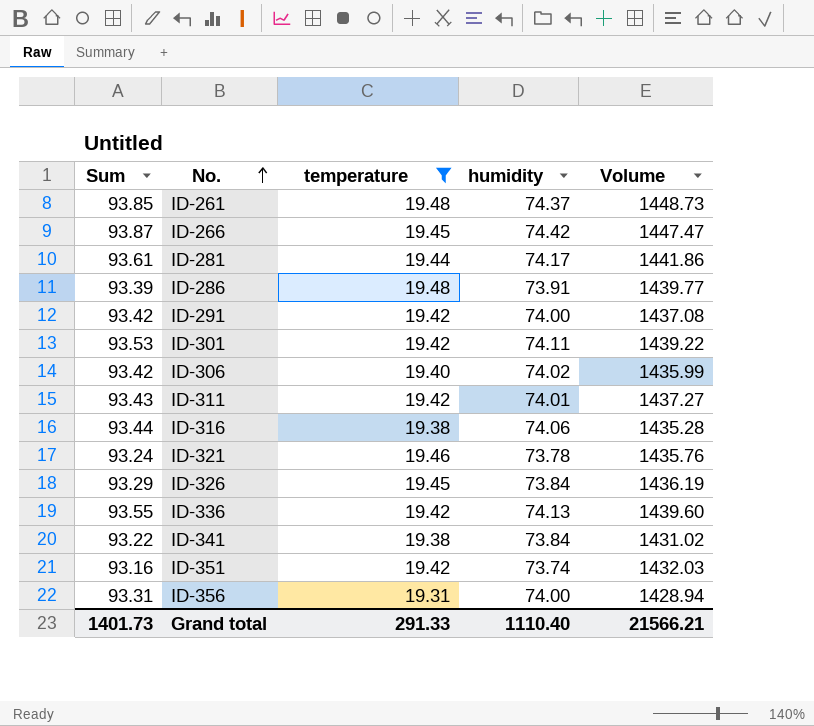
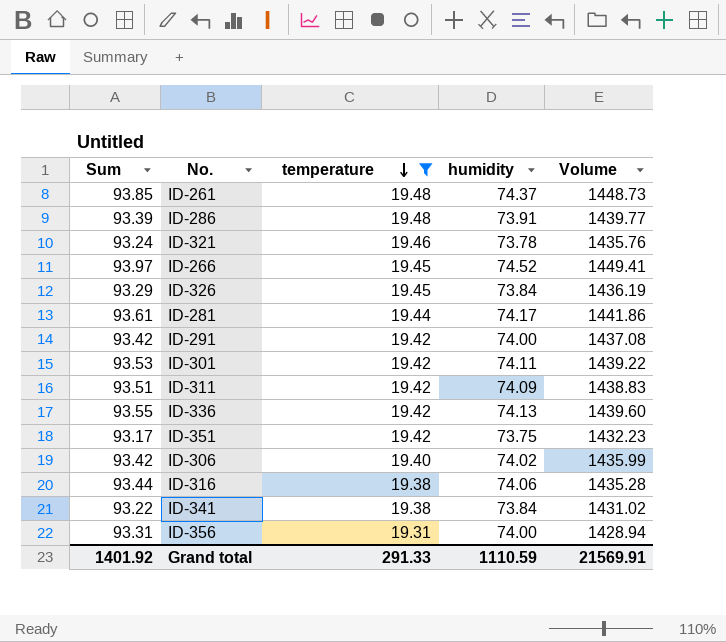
row order: No. ascending -> temperature descending
ID-266 | Sum: 93.87 -> 93.97
ID-266 | humidity: 74.42 -> 74.52
ID-266 | Volume: 1447.47 -> 1449.41
ID-311 | Sum: 93.43 -> 93.51
ID-311 | humidity: 74.01 -> 74.09
ID-311 | Volume: 1437.27 -> 1438.83
ID-351 | Sum: 93.16 -> 93.17
ID-351 | humidity: 73.74 -> 73.75
ID-351 | Volume: 1432.03 -> 1432.23
Grand total | Sum: 1401.73 -> 1401.92
Grand total | humidity: 1110.40 -> 1110.59
Grand total | Volume: 21566.21 -> 21569.91

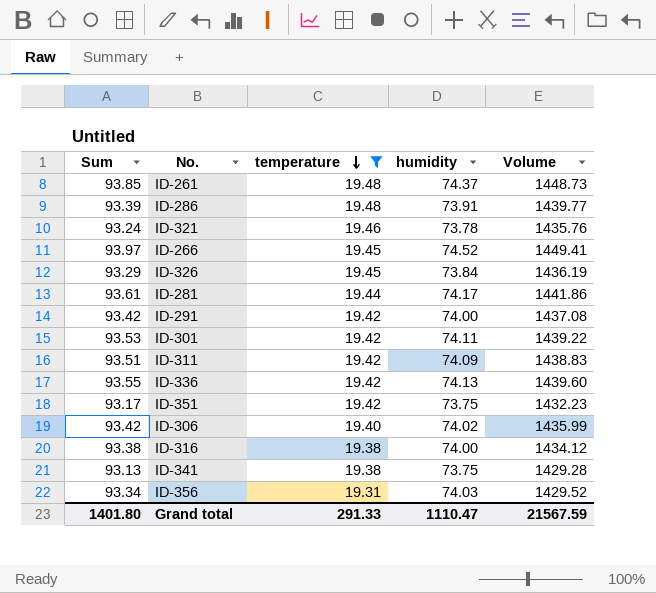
ID-316 | Sum: 93.44 -> 93.38
ID-316 | humidity: 74.06 -> 74.00
ID-316 | Volume: 1435.28 -> 1434.12
ID-341 | Sum: 93.22 -> 93.13
ID-341 | humidity: 73.84 -> 73.75
ID-341 | Volume: 1431.02 -> 1429.28
ID-356 | Sum: 93.31 -> 93.34
ID-356 | humidity: 74.00 -> 74.03
ID-356 | Volume: 1428.94 -> 1429.52
Grand total | Sum: 1401.92 -> 1401.80
Grand total | humidity: 1110.59 -> 1110.47
Grand total | Volume: 21569.91 -> 21567.59

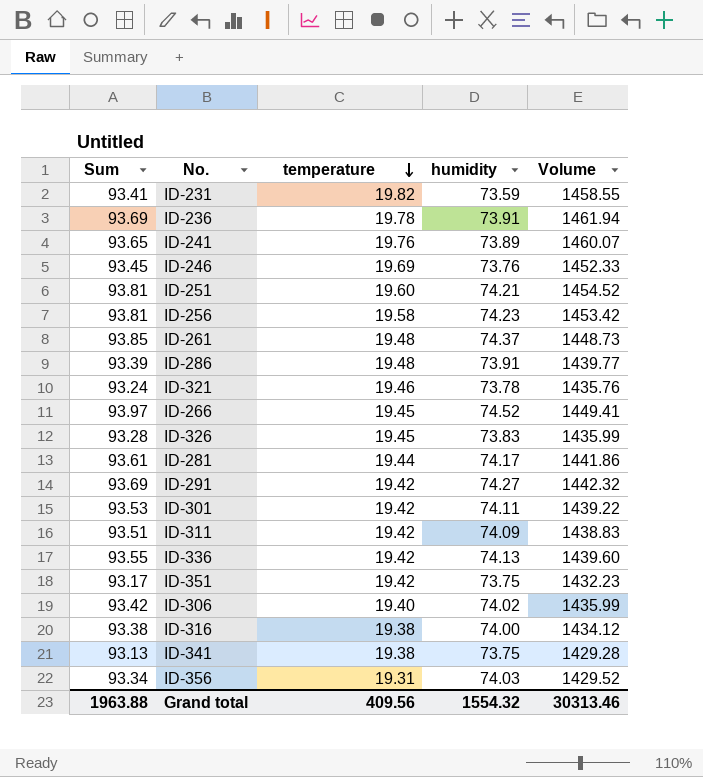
filter: temperature <= 19.48 -> none
ID-326 | Sum: 93.29 -> 93.28
ID-326 | humidity: 73.84 -> 73.83
ID-326 | Volume: 1436.19 -> 1435.99
ID-291 | Sum: 93.42 -> 93.69
ID-291 | humidity: 74.00 -> 74.27
ID-291 | Volume: 1437.08 -> 1442.32
Grand total | Sum: 1401.80 -> 1963.88
Grand total | temperature: 291.33 -> 409.56
Grand total | humidity: 1110.47 -> 1554.32
Grand total | Volume: 21567.59 -> 30313.46

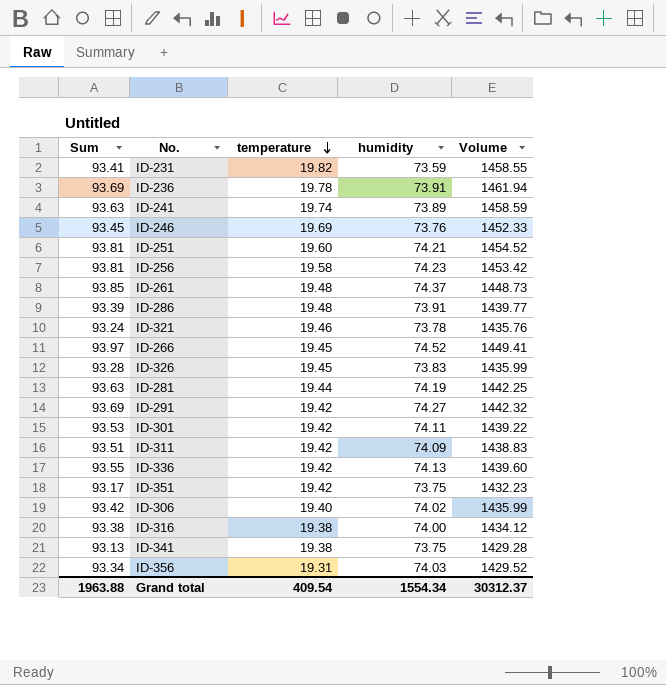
ID-241 | Sum: 93.65 -> 93.63
ID-241 | temperature: 19.76 -> 19.74
ID-241 | Volume: 1460.07 -> 1458.59
ID-281 | Sum: 93.61 -> 93.63
ID-281 | humidity: 74.17 -> 74.19
ID-281 | Volume: 1441.86 -> 1442.25
Grand total | temperature: 409.56 -> 409.54
Grand total | humidity: 1554.32 -> 1554.34
Grand total | Volume: 30313.46 -> 30312.37

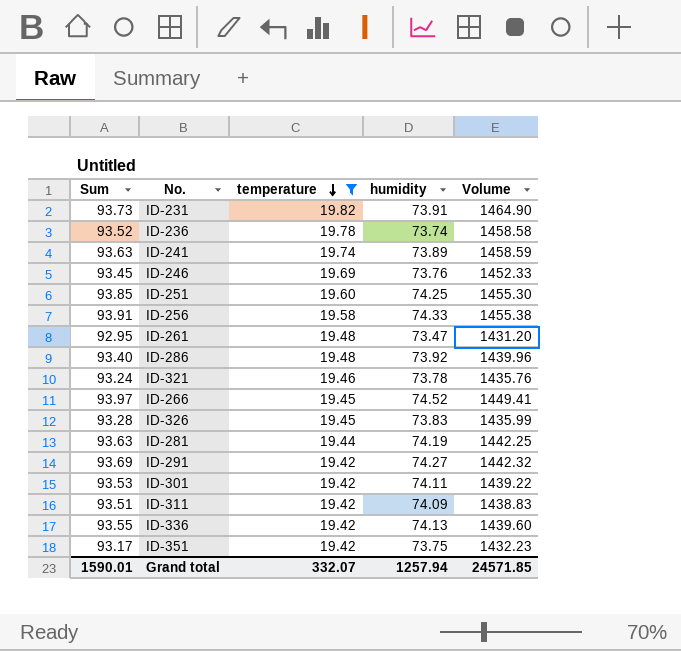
filter: none -> temperature >= 19.42
ID-231 | Sum: 93.41 -> 93.73
ID-231 | humidity: 73.59 -> 73.91
ID-231 | Volume: 1458.55 -> 1464.90
ID-236 | Sum: 93.69 -> 93.52
ID-236 | humidity: 73.91 -> 73.74
ID-236 | Volume: 1461.94 -> 1458.58
ID-251 | Sum: 93.81 -> 93.85
ID-251 | humidity: 74.21 -> 74.25
ID-251 | Volume: 1454.52 -> 1455.30
ID-256 | Sum: 93.81 -> 93.91
ID-256 | humidity: 74.23 -> 74.33
ID-256 | Volume: 1453.42 -> 1455.38
ID-261 | Sum: 93.85 -> 92.95
ID-261 | humidity: 74.37 -> 73.47
ID-261 | Volume: 1448.73 -> 1431.20
ID-286 | Sum: 93.39 -> 93.40
ID-286 | humidity: 73.91 -> 73.92
ID-286 | Volume: 1439.77 -> 1439.96
Grand total | Sum: 1963.88 -> 1590.01
Grand total | temperature: 409.54 -> 332.07
Grand total | humidity: 1554.34 -> 1257.94
Grand total | Volume: 30312.37 -> 24571.85

